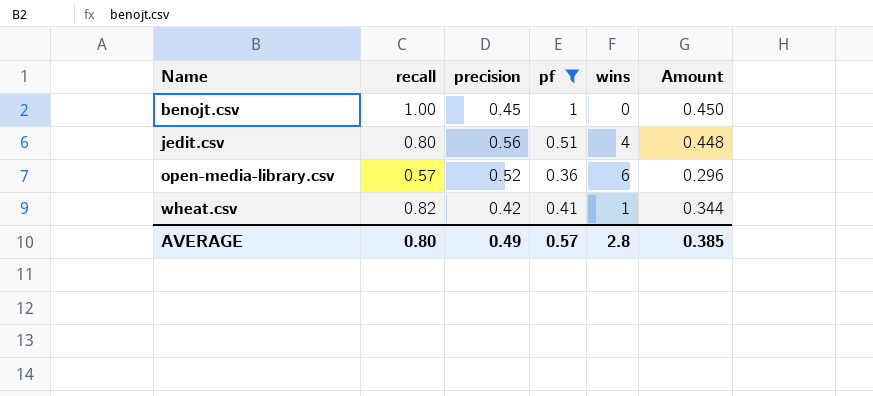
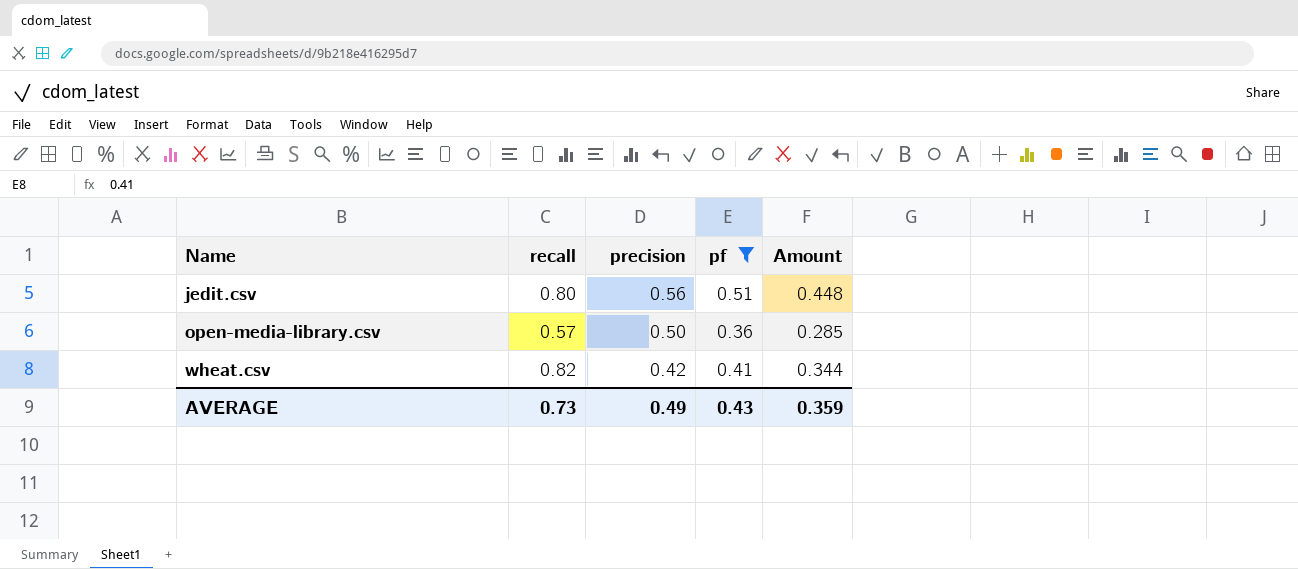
column wins | position: 5 -> none
row benojt.csv: 1.00 | 0.45 | 1 | 0 | 0.450 -> none
open-media-library.csv | precision: 0.52 -> 0.50
open-media-library.csv | Amount: 0.296 -> 0.285
AVERAGE | recall: 0.80 -> 0.73
AVERAGE | pf: 0.57 -> 0.43
AVERAGE | Amount: 0.385 -> 0.359

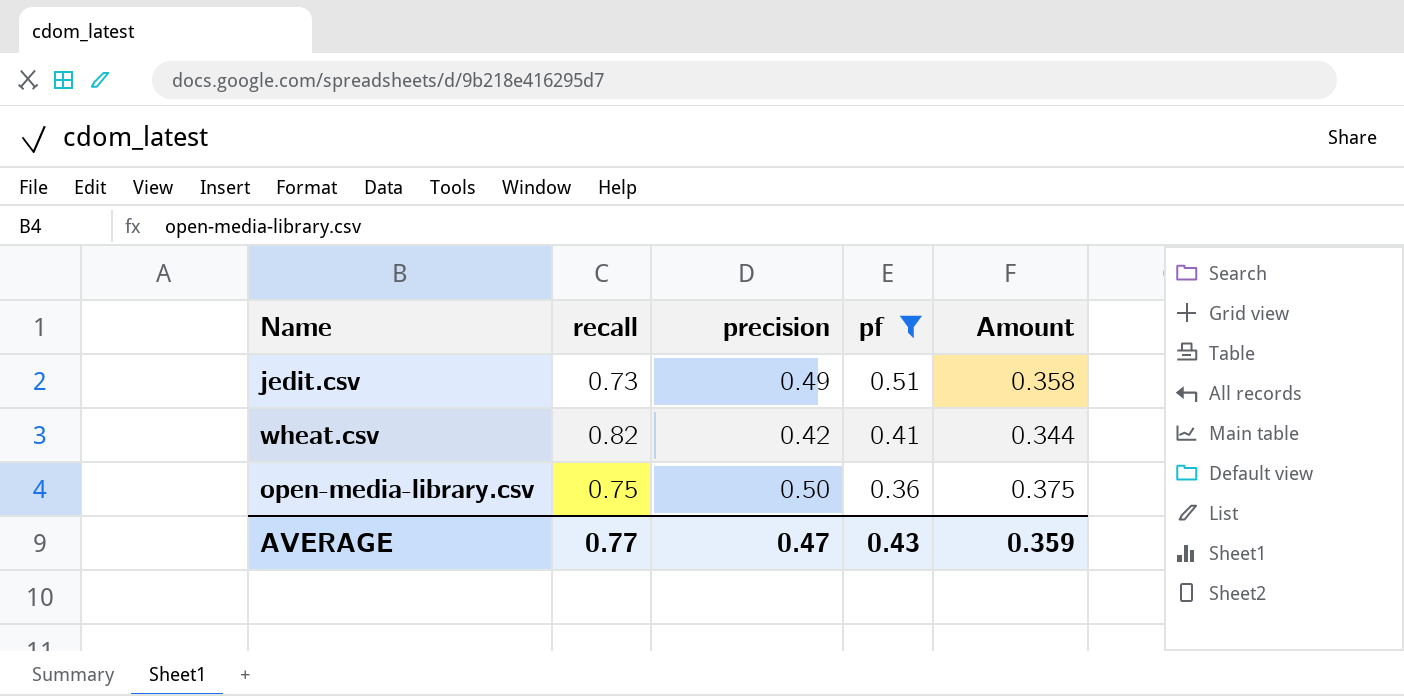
row order: Name ascending -> pf descending
jedit.csv | recall: 0.80 -> 0.73
jedit.csv | precision: 0.56 -> 0.49
jedit.csv | Amount: 0.448 -> 0.358
open-media-library.csv | recall: 0.57 -> 0.75
open-media-library.csv | Amount: 0.285 -> 0.375
AVERAGE | recall: 0.73 -> 0.77
AVERAGE | precision: 0.49 -> 0.47

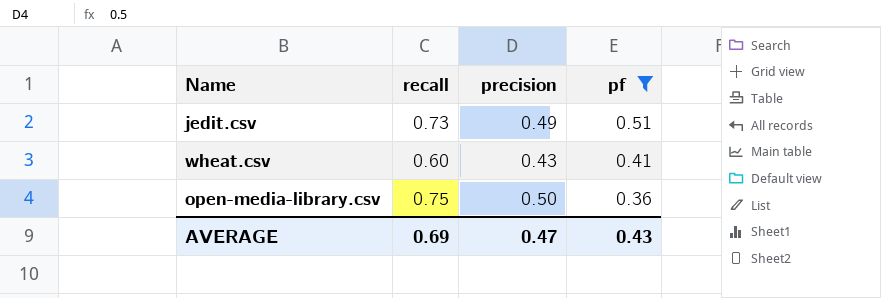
column Amount | formula: [recall] * [precision] -> none
wheat.csv | recall: 0.82 -> 0.60
wheat.csv | precision: 0.42 -> 0.43
AVERAGE | recall: 0.77 -> 0.69

